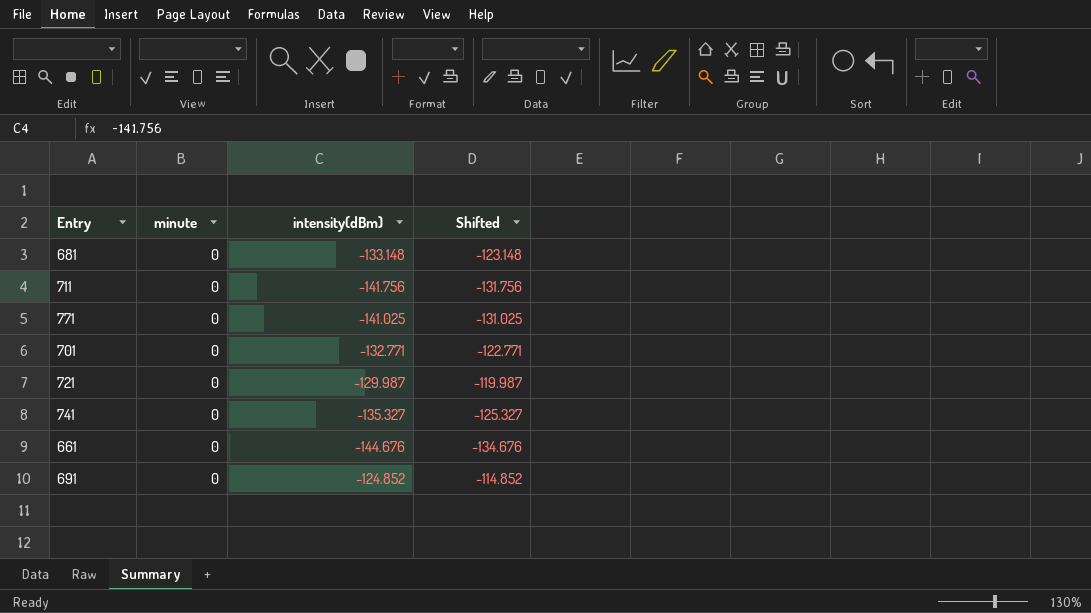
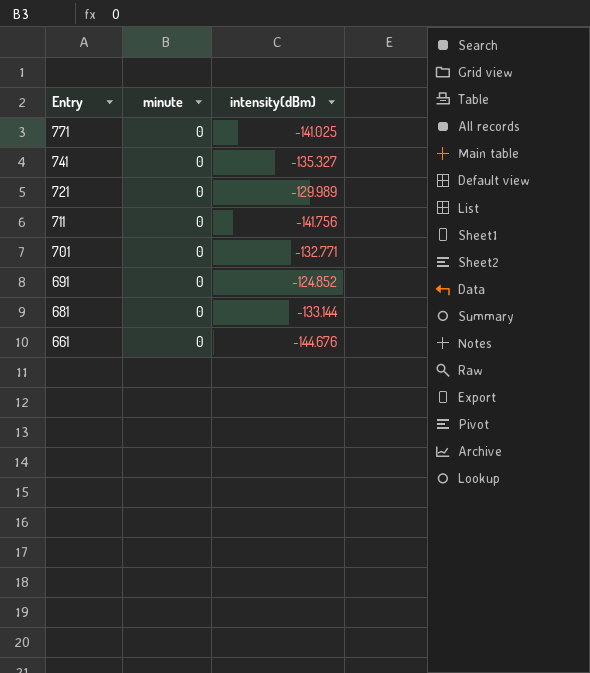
row order: none -> Entry descending
column Shifted | formula: [intensity(dBm)] + 10 -> none
721 | intensity(dBm): -129.987 -> -129.989
681 | intensity(dBm): -133.148 -> -133.144

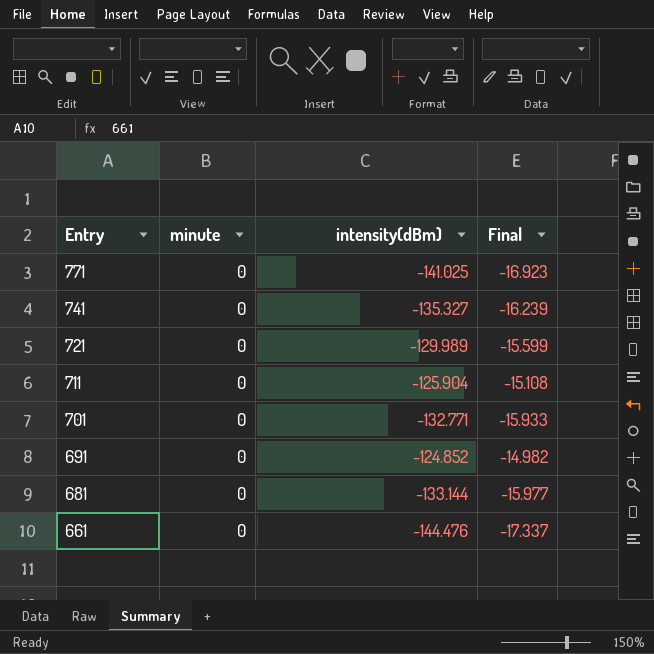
column Final | formula: none -> [intensity(dBm)] * 0.12
711 | intensity(dBm): -141.756 -> -125.904
661 | intensity(dBm): -144.676 -> -144.476

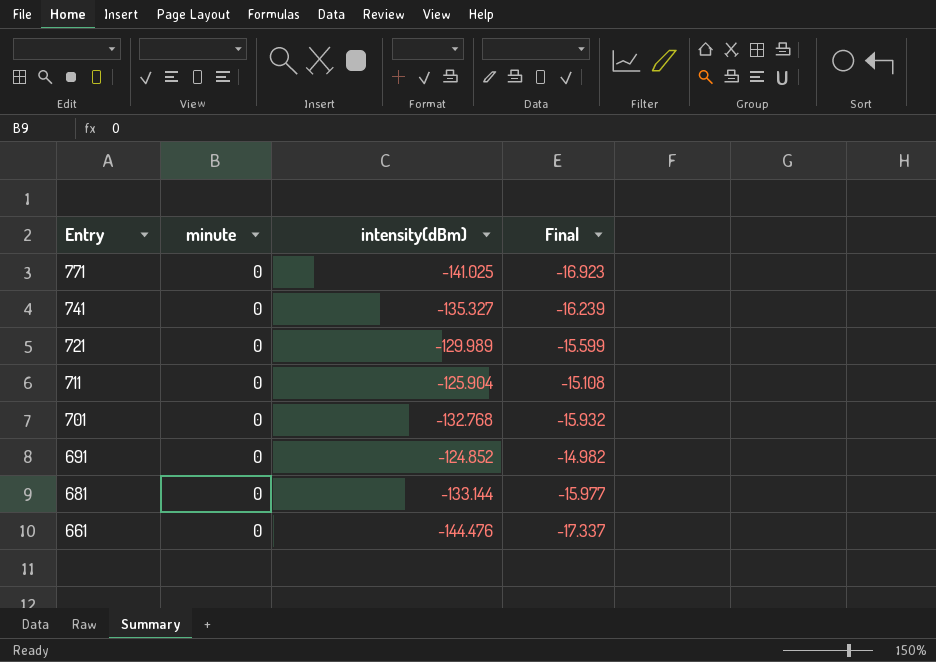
701 | intensity(dBm): -132.771 -> -132.768
701 | Final: -15.933 -> -15.932

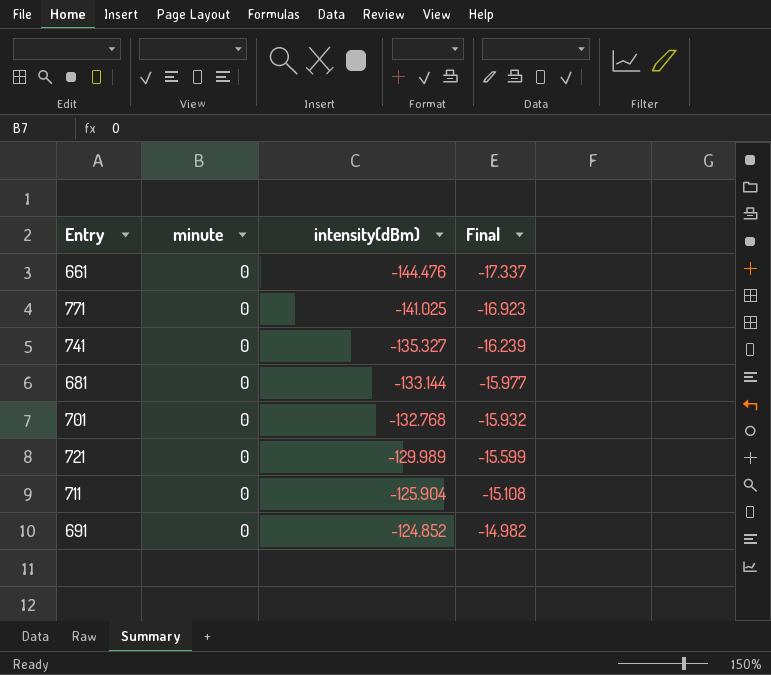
row order: Entry descending -> intensity(dBm) ascending

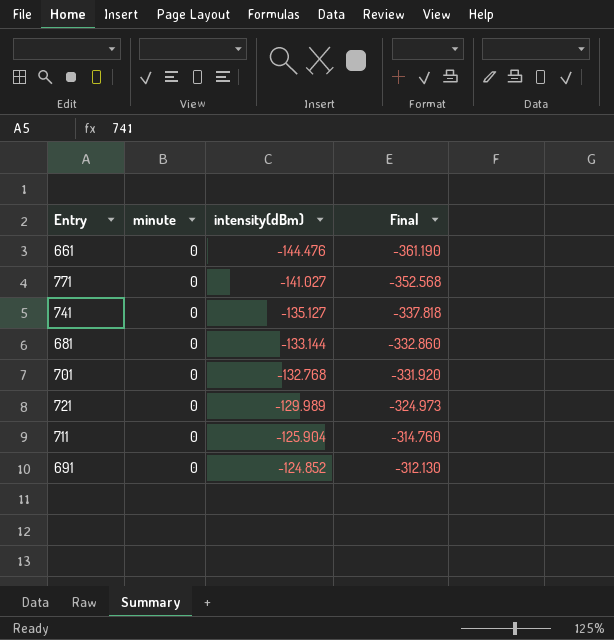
column Final | formula: [intensity(dBm)] * 0.12 -> [intensity(dBm)] * 2.5
771 | intensity(dBm): -141.025 -> -141.027
741 | intensity(dBm): -135.327 -> -135.127

